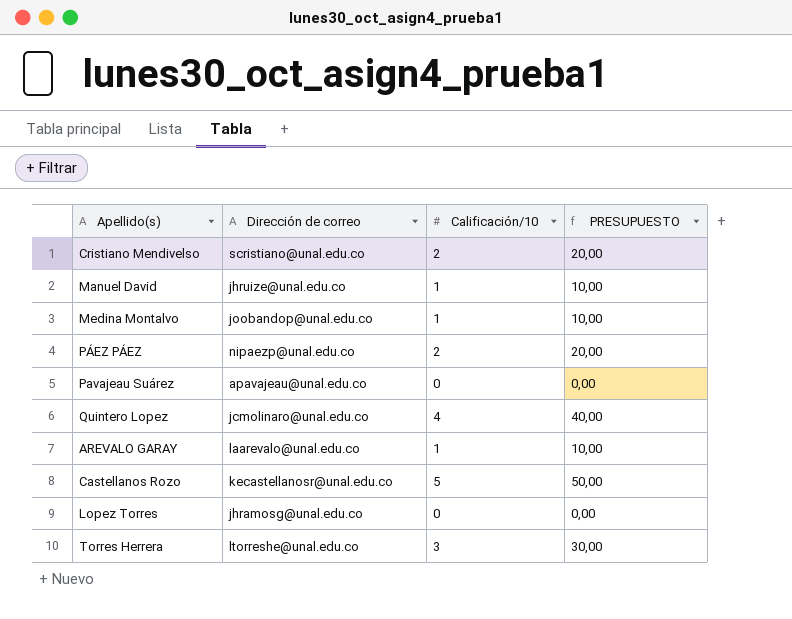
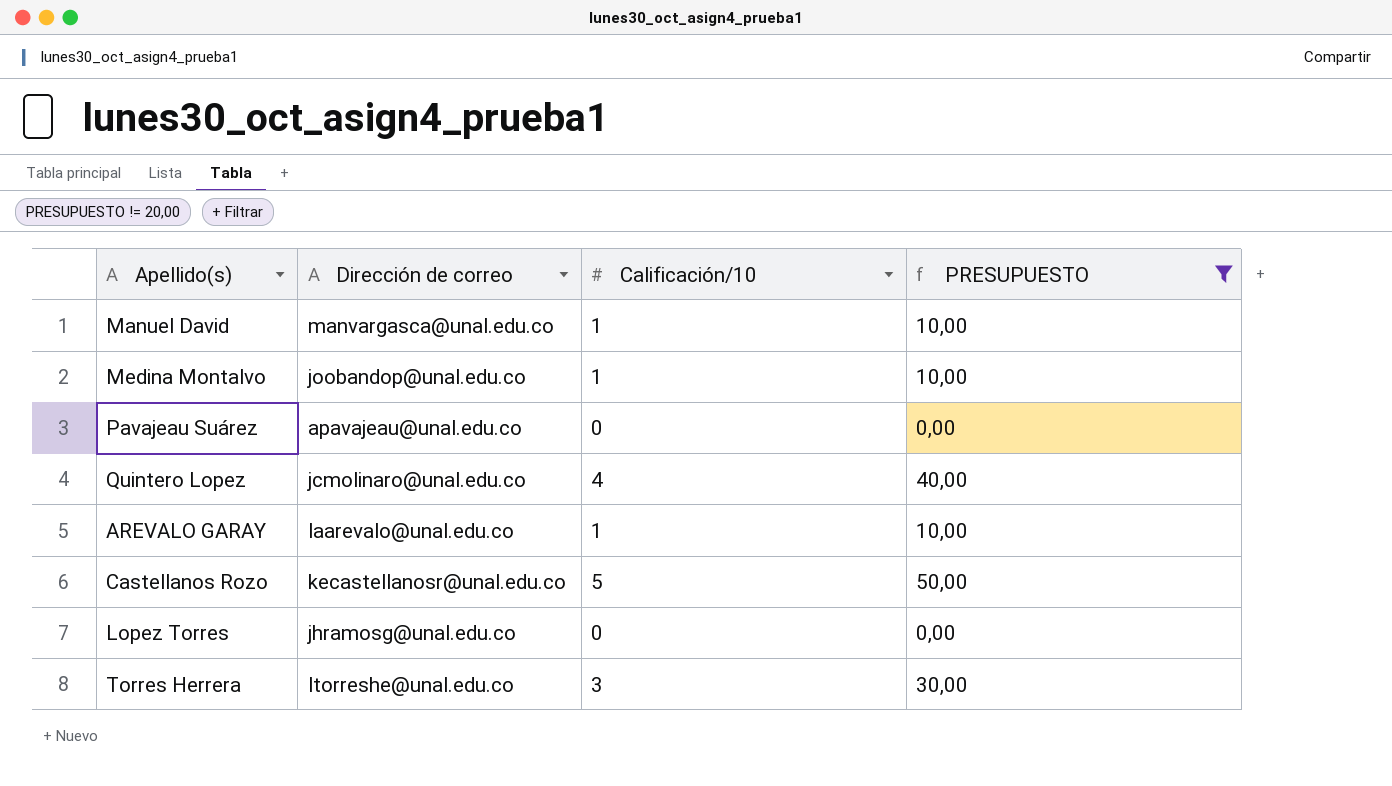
filter: none -> PRESUPUESTO != 20,00
Manuel David | Dirección de correo: jhruize@unal.edu.co -> manvargasca@unal.edu.co

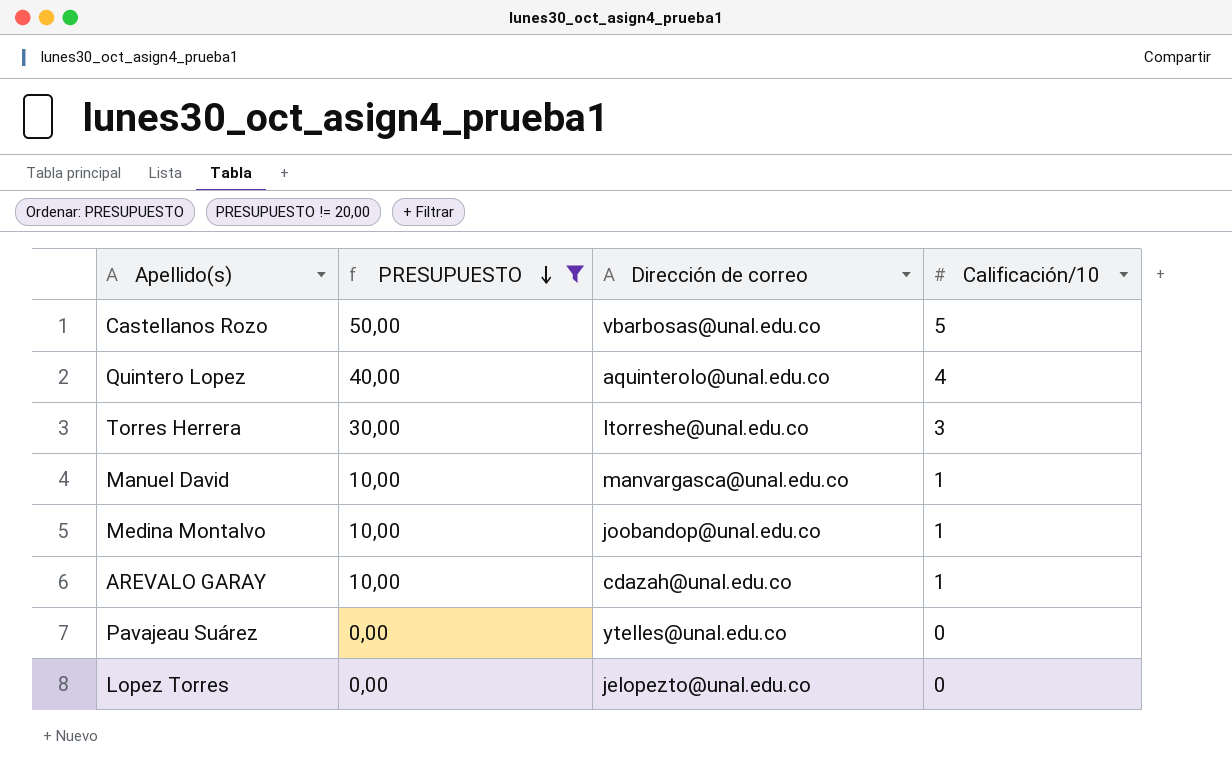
row order: none -> PRESUPUESTO descending
column PRESUPUESTO | position: 4 -> 2
Castellanos Rozo | Dirección de correo: kecastellanosr@unal.edu.co -> vbarbosas@unal.edu.co
Quintero Lopez | Dirección de correo: jcmolinaro@unal.edu.co -> aquinterolo@unal.edu.co
AREVALO GARAY | Dirección de correo: laarevalo@unal.edu.co -> cdazah@unal.edu.co
Pavajeau Suárez | Dirección de correo: apavajeau@unal.edu.co -> ytelles@unal.edu.co
Lopez Torres | Dirección de correo: jhramosg@unal.edu.co -> jelopezto@unal.edu.co

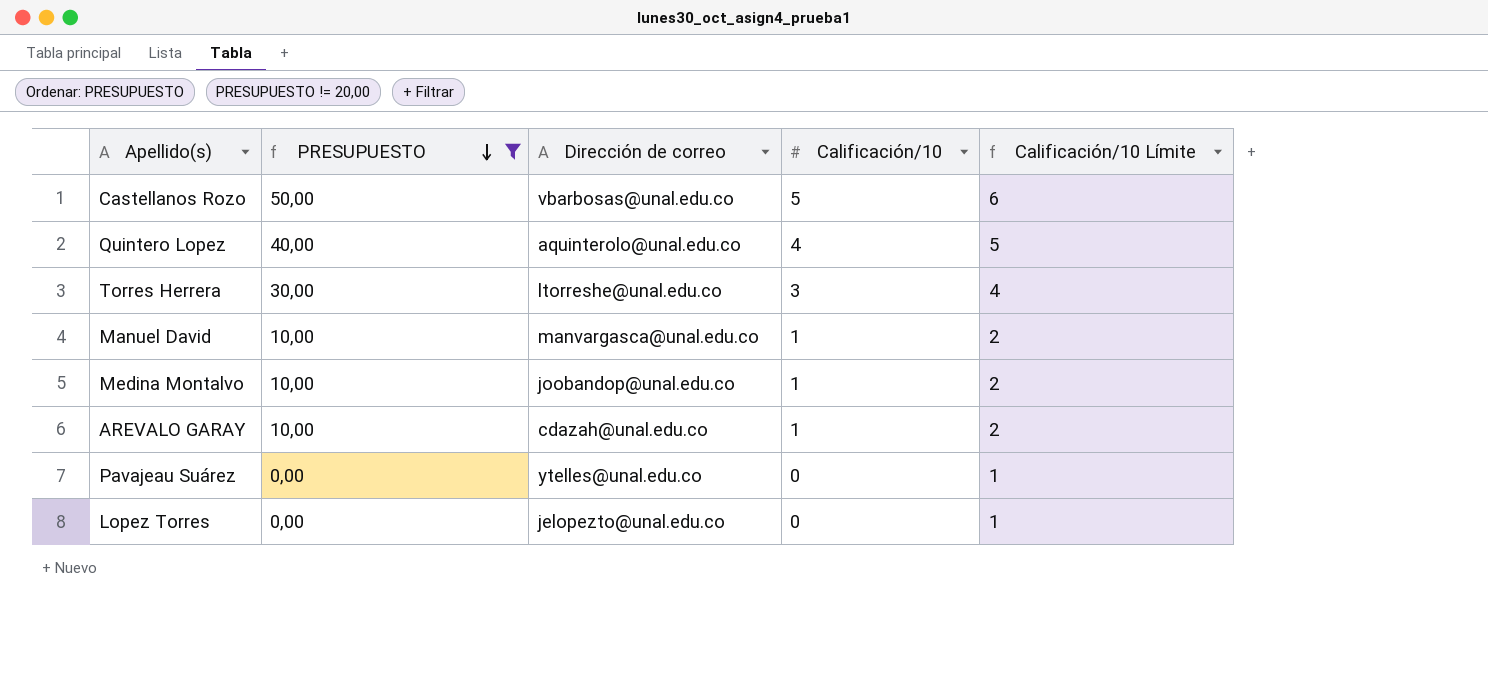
column Calificación/10 Límite | formula: none -> [Calificación/10] + 1

